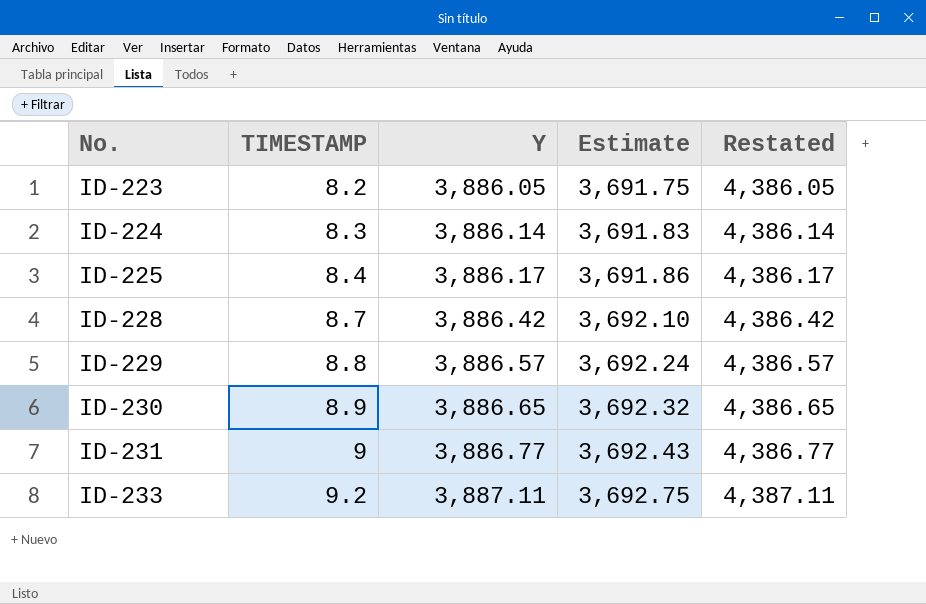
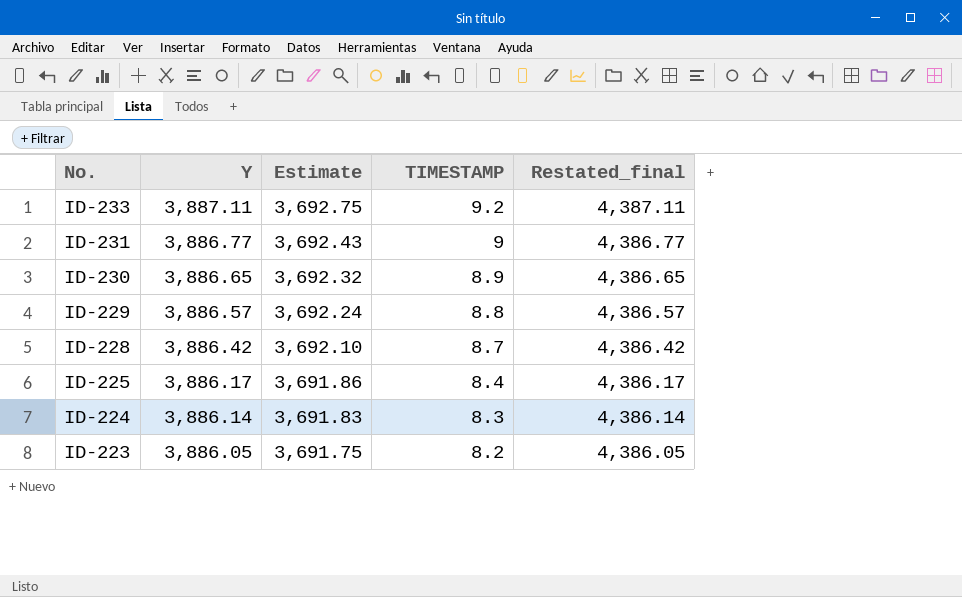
row order: No. ascending -> No. descending
column TIMESTAMP | position: 2 -> 4
column name: Restated -> Restated_final

